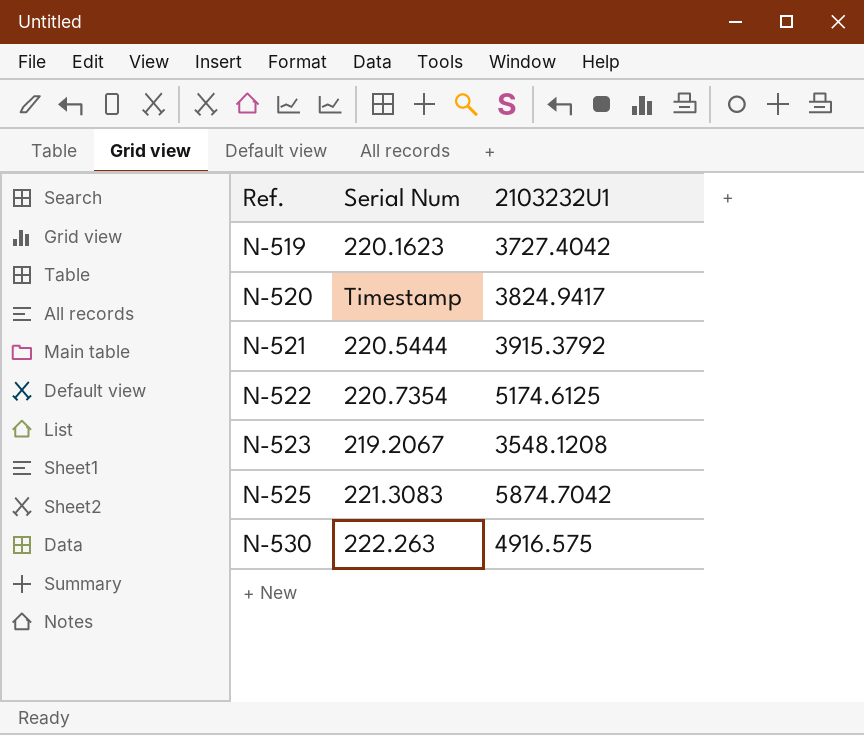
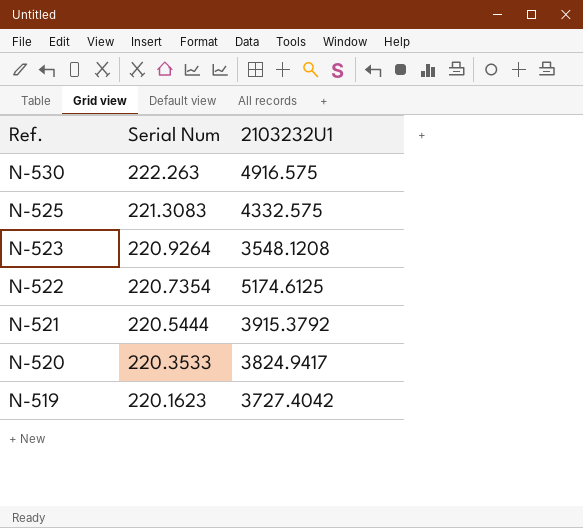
row order: Ref. ascending -> Ref. descending
N-525 | 2103232U1: 5874.7042 -> 4332.575
N-523 | Serial Num: 219.2067 -> 220.9264
N-520 | Serial Num: Timestamp -> 220.3533

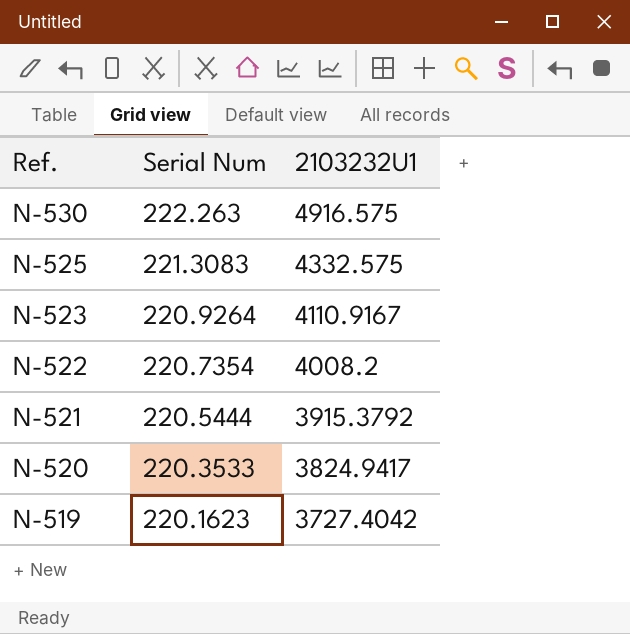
N-523 | 2103232U1: 3548.1208 -> 4110.9167
N-522 | 2103232U1: 5174.6125 -> 4008.2

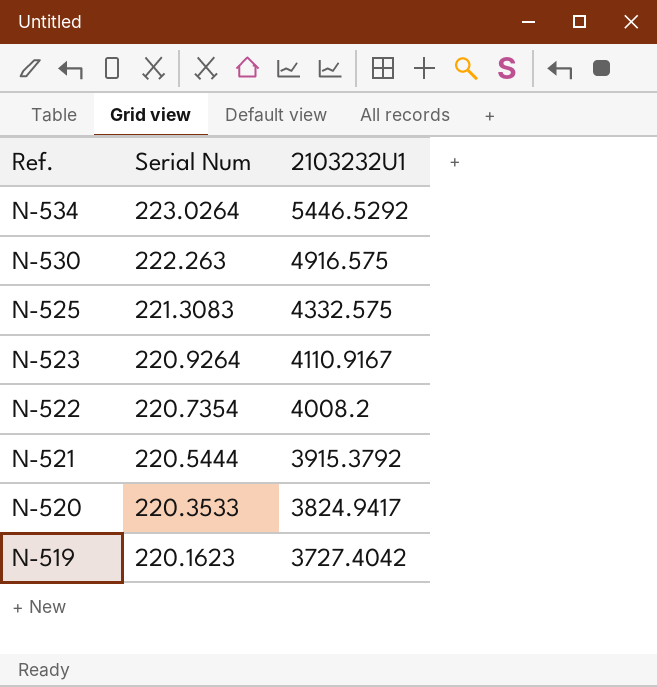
row N-534: none -> 223.0264 | 5446.5292

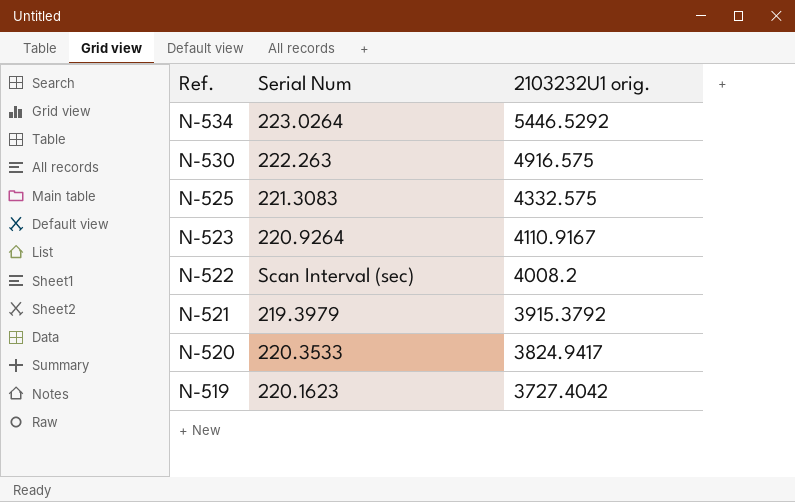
column name: 2103232U1 -> 2103232U1 orig.
N-522 | Serial Num: 220.7354 -> Scan Interval (sec)
N-521 | Serial Num: 220.5444 -> 219.3979

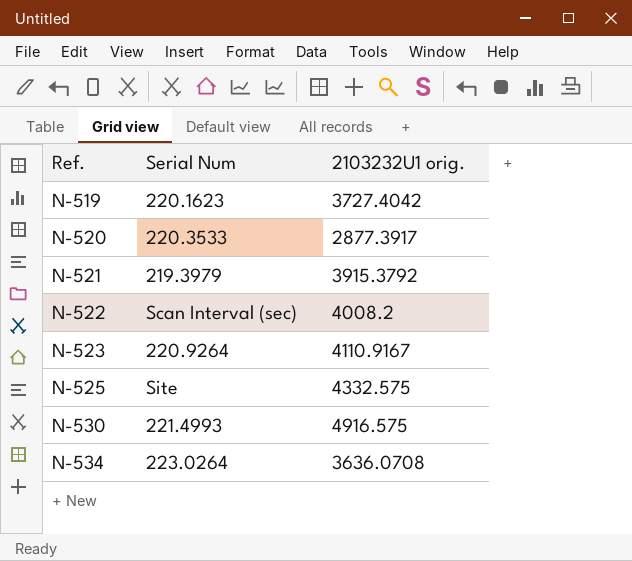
row order: Ref. descending -> Ref. ascending
N-520 | 2103232U1 orig.: 3824.9417 -> 2877.3917
N-525 | Serial Num: 221.3083 -> Site
N-530 | Serial Num: 222.263 -> 221.4993
N-534 | 2103232U1 orig.: 5446.5292 -> 3636.0708

